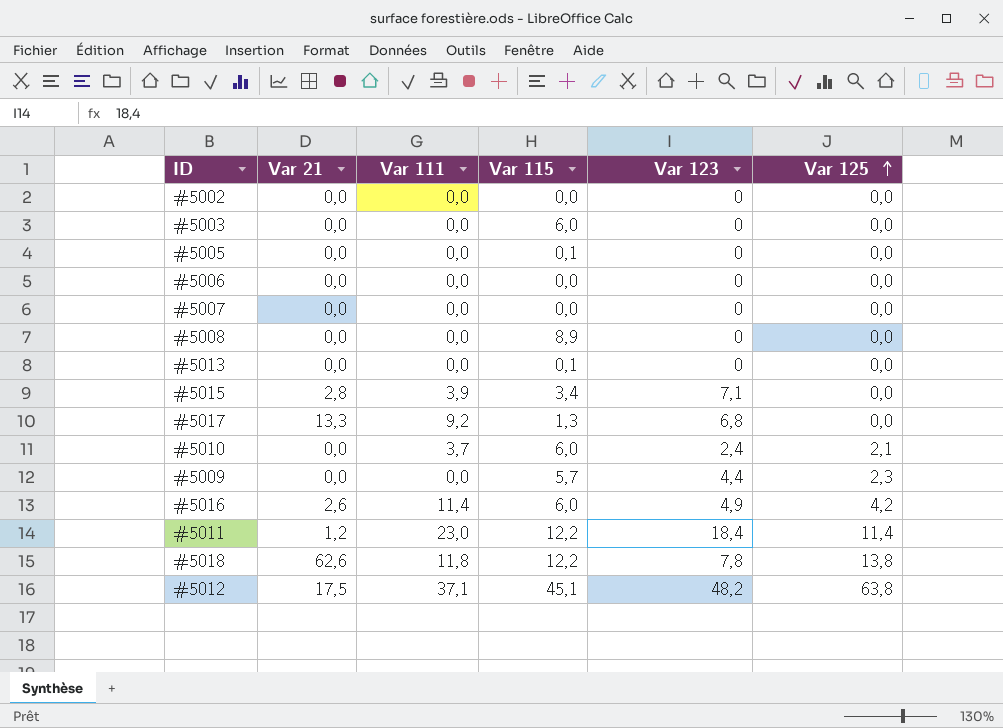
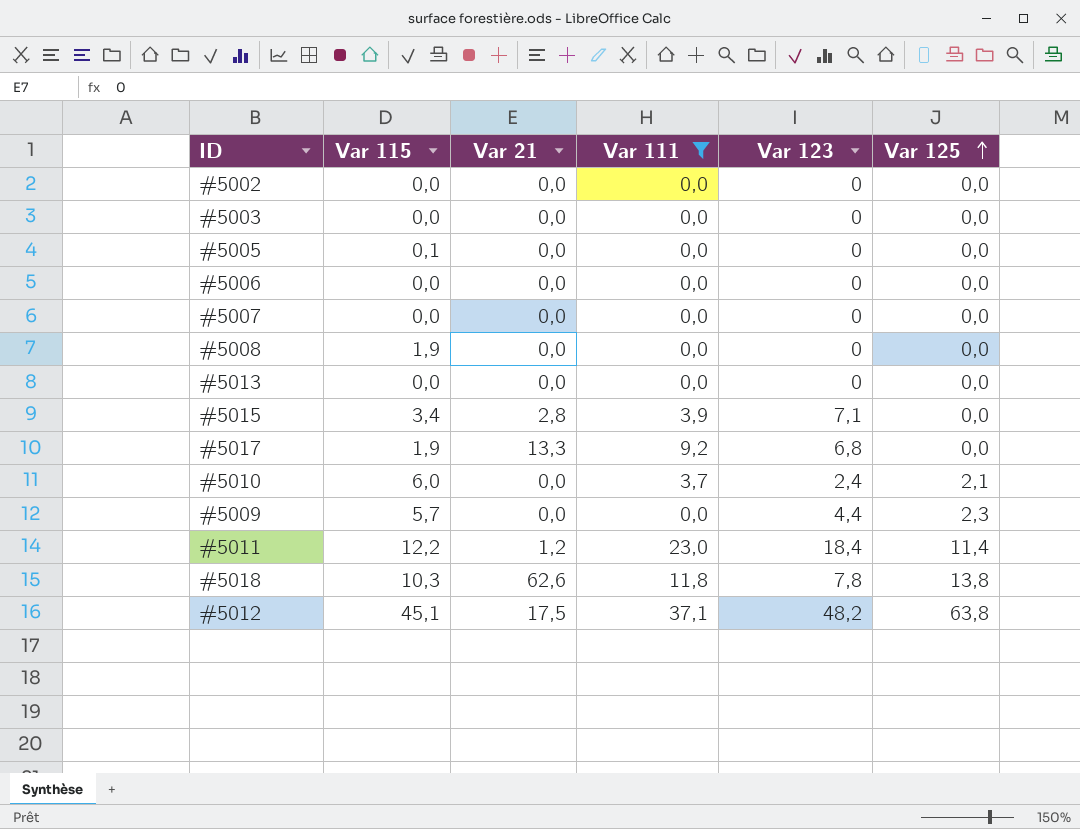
filter: none -> Var 111 != 11,4
column Var 115 | position: 4 -> 2
#5003 | Var 115: 6,0 -> 0,0
#5008 | Var 115: 8,9 -> 1,9
#5013 | Var 115: 0,1 -> 0,0
#5017 | Var 115: 1,3 -> 1,9
#5018 | Var 115: 12,2 -> 10,3

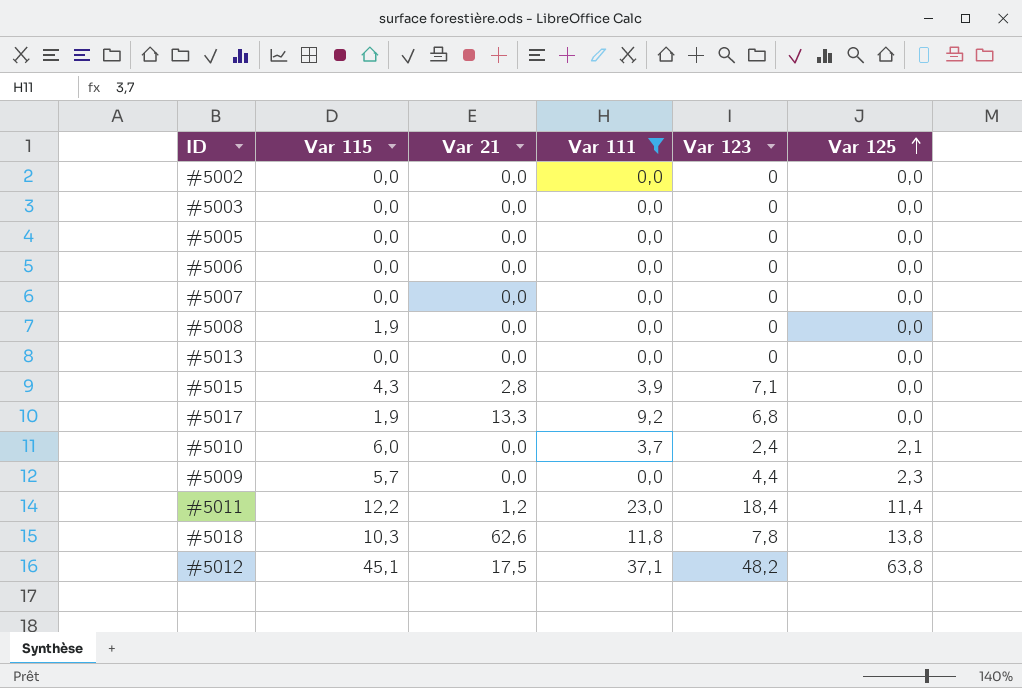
#5005 | Var 115: 0,1 -> 0,0
#5015 | Var 115: 3,4 -> 4,3

